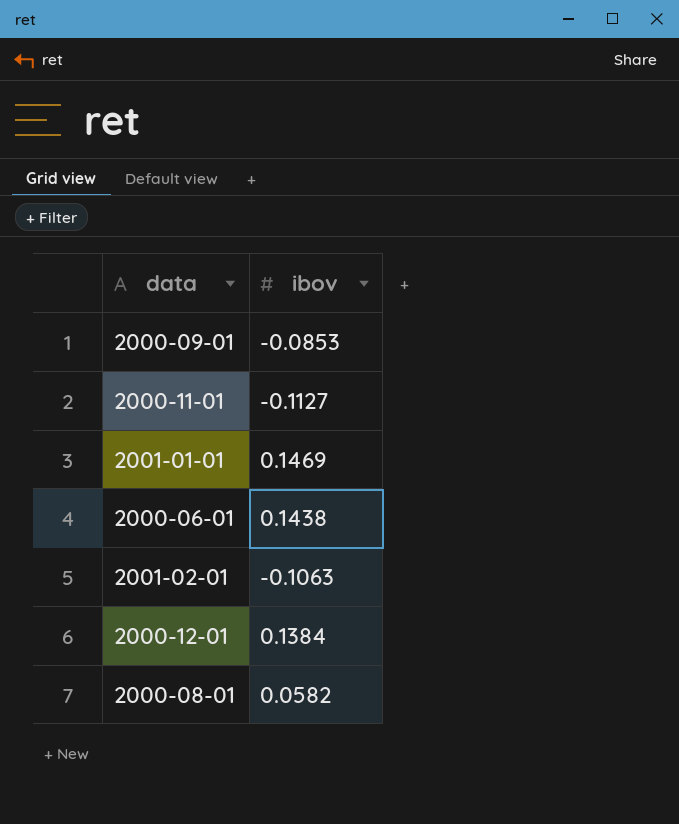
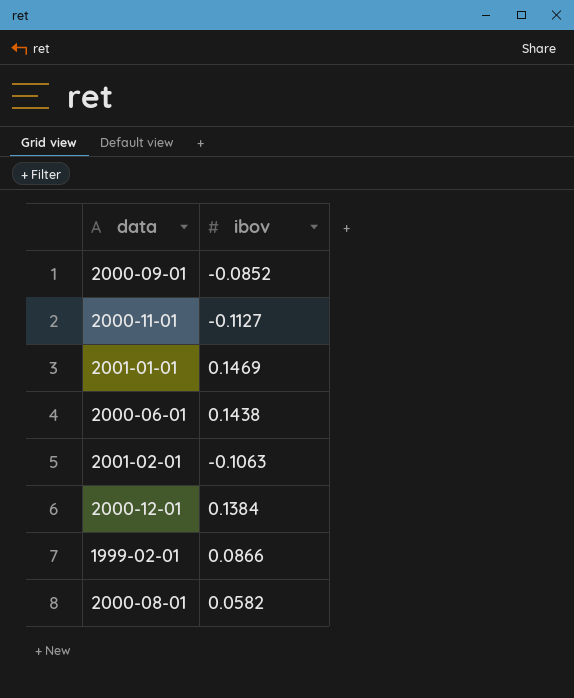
2000-09-01 | ibov: -0.0853 -> -0.0852
row 1999-02-01: none -> 0.0866

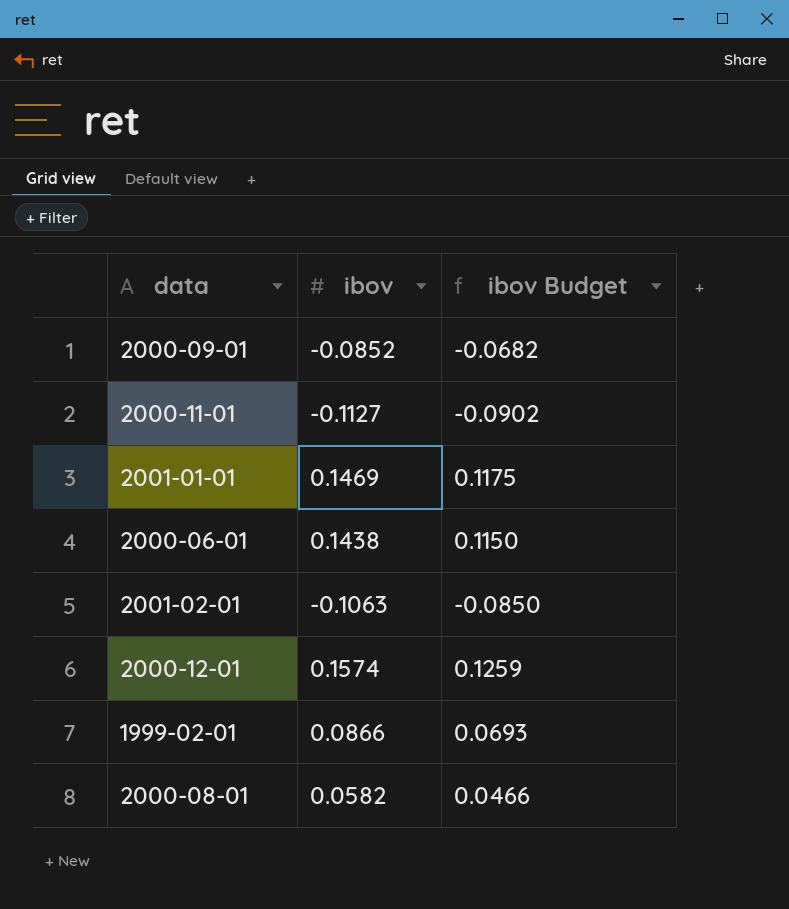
column ibov Budget | formula: none -> [ibov] * 0.8
2000-12-01 | ibov: 0.1384 -> 0.1574

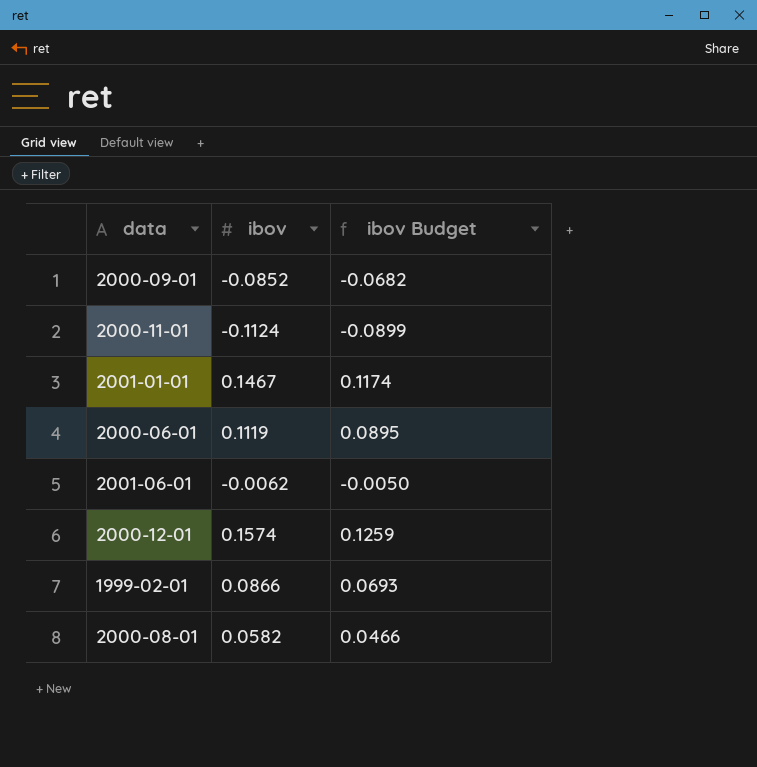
row 2001-02-01: -0.1063 | -0.0850 -> none
2000-11-01 | ibov: -0.1127 -> -0.1124
2000-11-01 | ibov Budget: -0.0902 -> -0.0899
2001-01-01 | ibov: 0.1469 -> 0.1467
2001-01-01 | ibov Budget: 0.1175 -> 0.1174
2000-06-01 | ibov: 0.1438 -> 0.1119
2000-06-01 | ibov Budget: 0.1150 -> 0.0895
row 2001-06-01: none -> -0.0062 | -0.0050

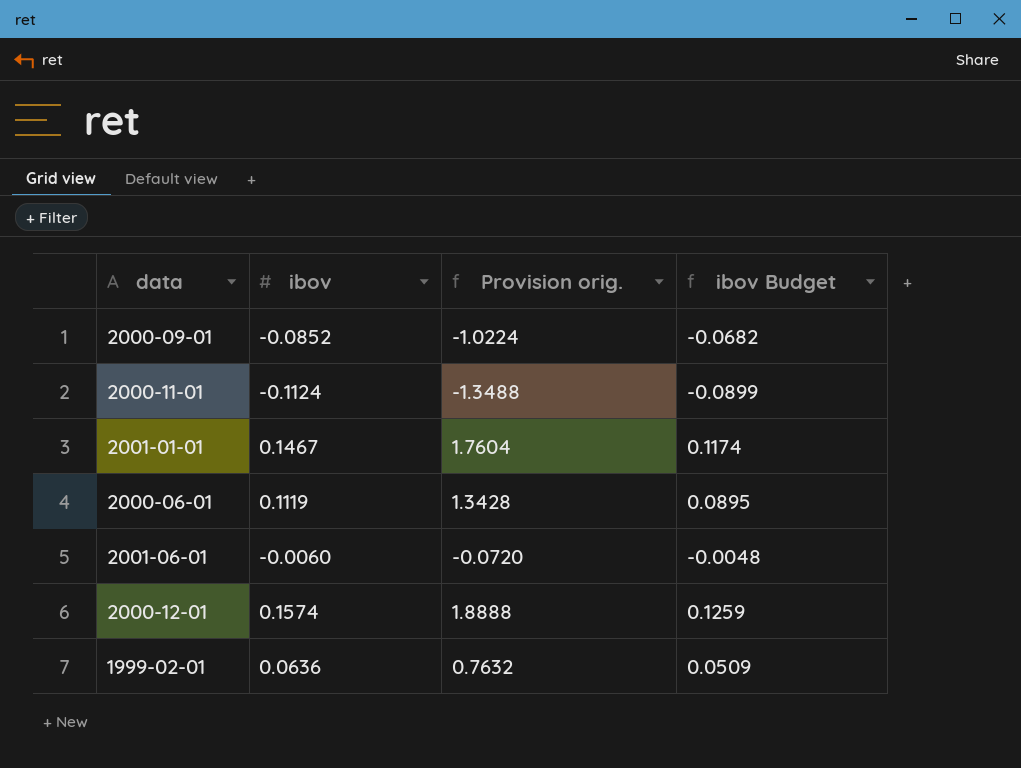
column Provision orig. | formula: none -> [ibov] * 12
row 2000-08-01: 0.0582 | 0.0466 -> none
2001-06-01 | ibov: -0.0062 -> -0.0060
2001-06-01 | ibov Budget: -0.0050 -> -0.0048
1999-02-01 | ibov: 0.0866 -> 0.0636
1999-02-01 | ibov Budget: 0.0693 -> 0.0509

